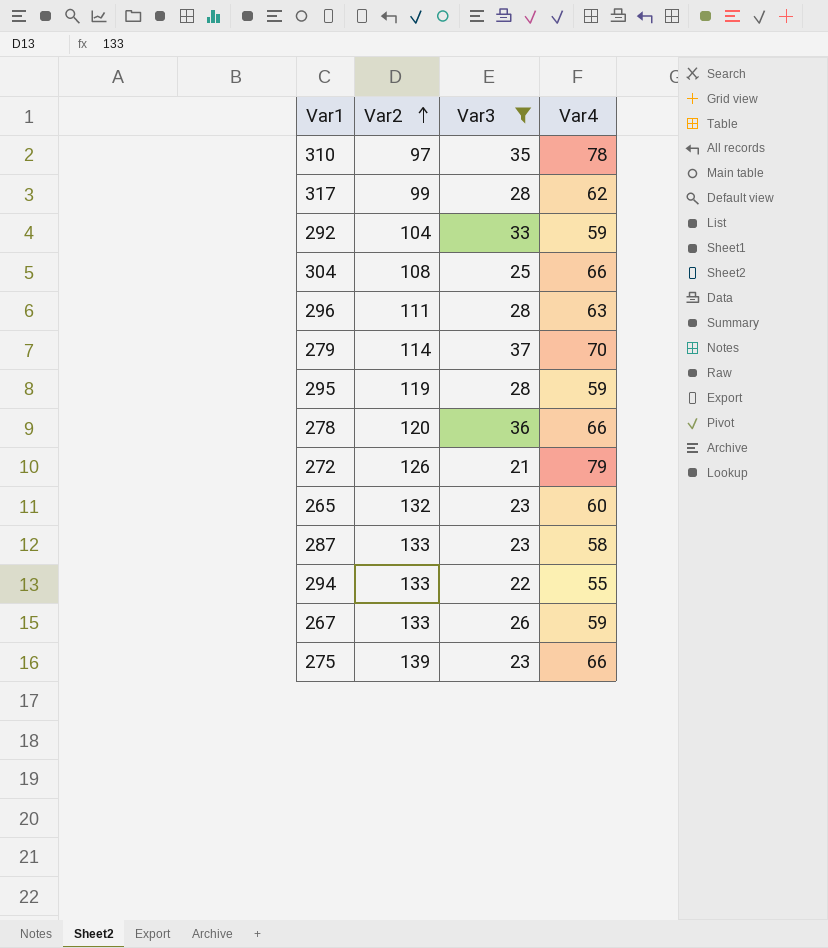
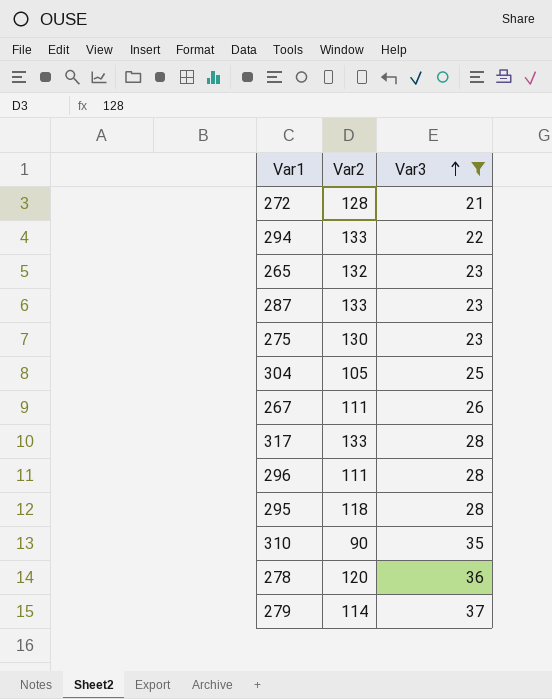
row order: Var2 ascending -> Var3 ascending
column Var4 | position: 4 -> none
row 292: 104 | 33 | 59 -> none
272 | Var2: 126 -> 128
275 | Var2: 139 -> 130
304 | Var2: 108 -> 105
267 | Var2: 133 -> 111
317 | Var2: 99 -> 133
295 | Var2: 119 -> 118
310 | Var2: 97 -> 90

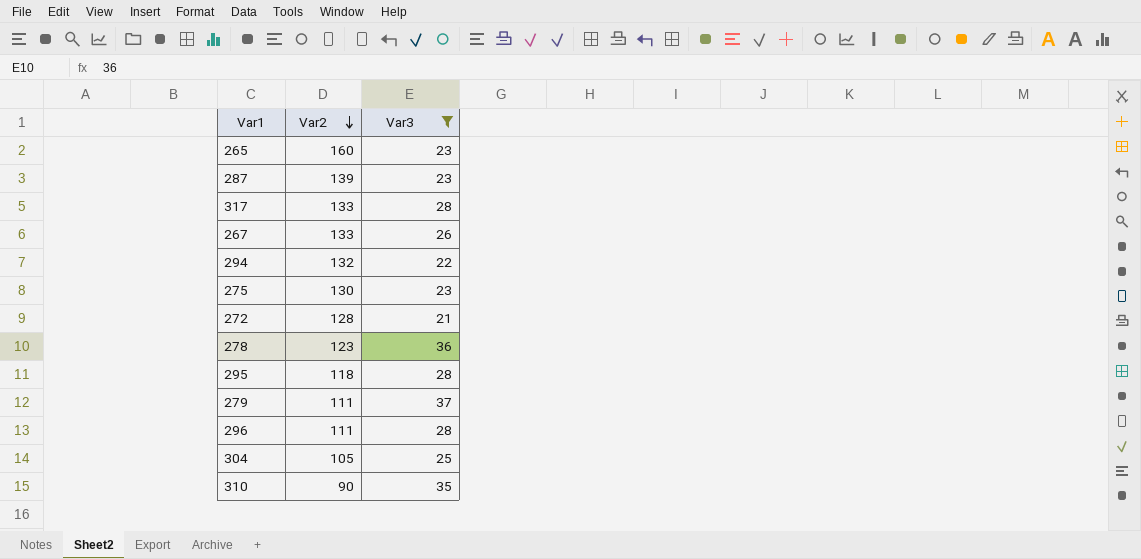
row order: Var3 ascending -> Var2 descending
265 | Var2: 132 -> 160
287 | Var2: 133 -> 139
267 | Var2: 111 -> 133
294 | Var2: 133 -> 132
278 | Var2: 120 -> 123
279 | Var2: 114 -> 111

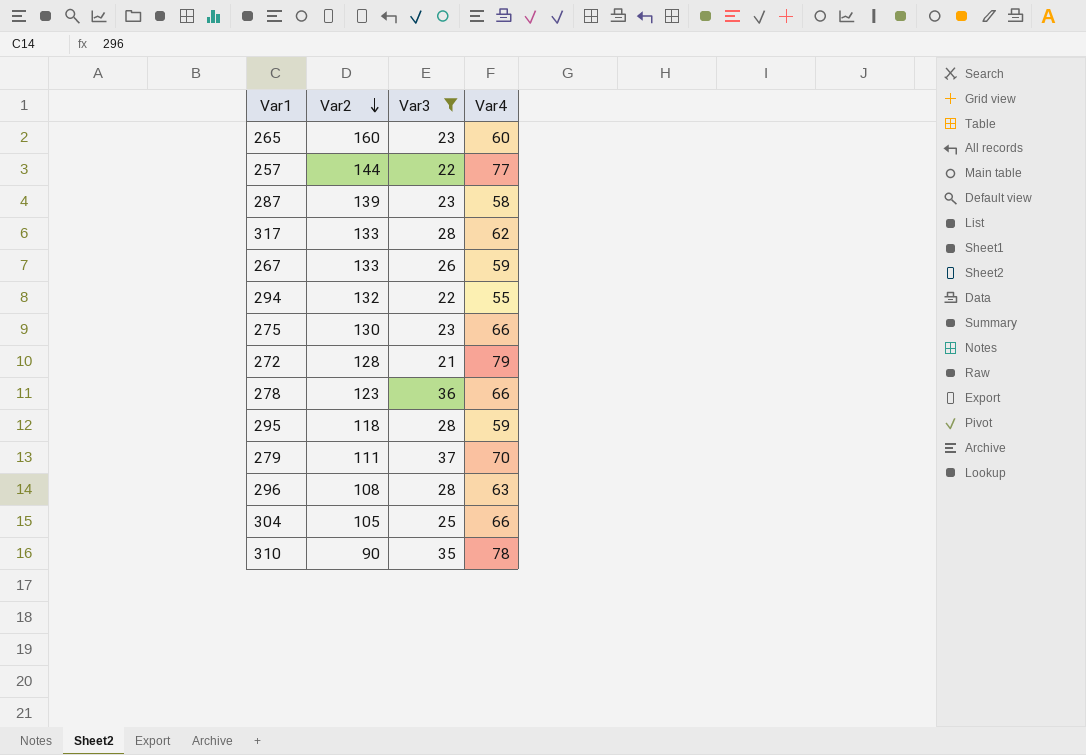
column Var4 | position: none -> 4
row 257: none -> 144 | 22 | 77
296 | Var2: 111 -> 108

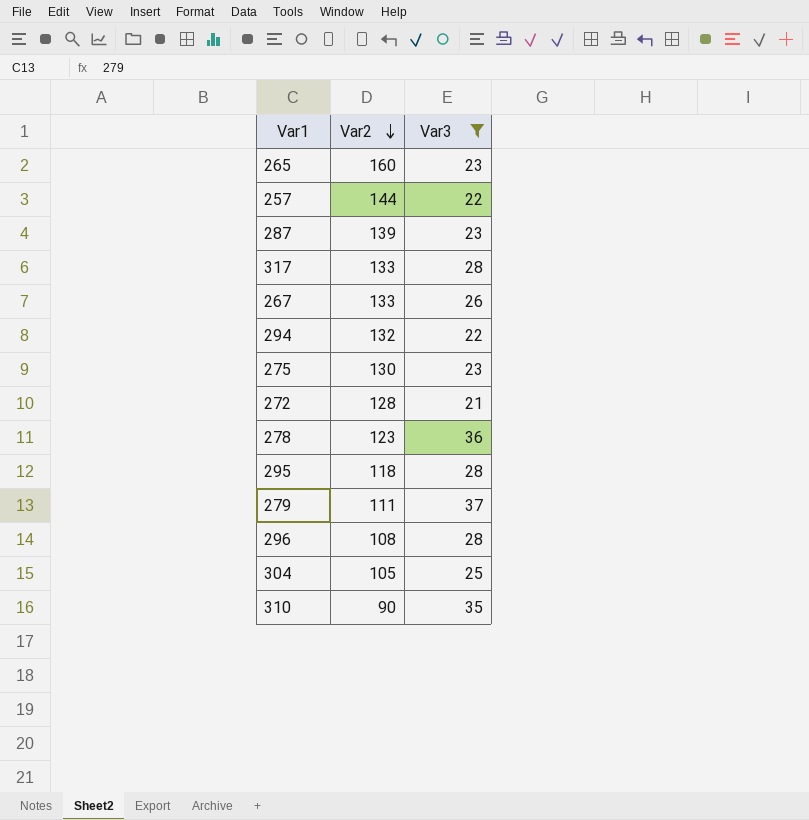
column Var4 | position: 4 -> none

